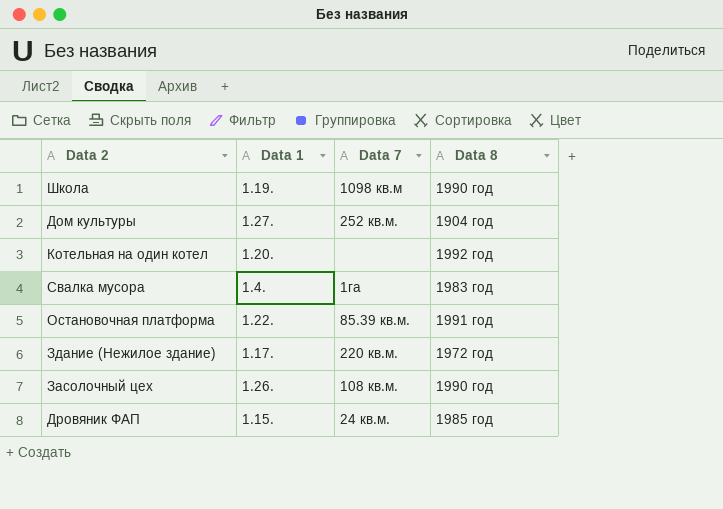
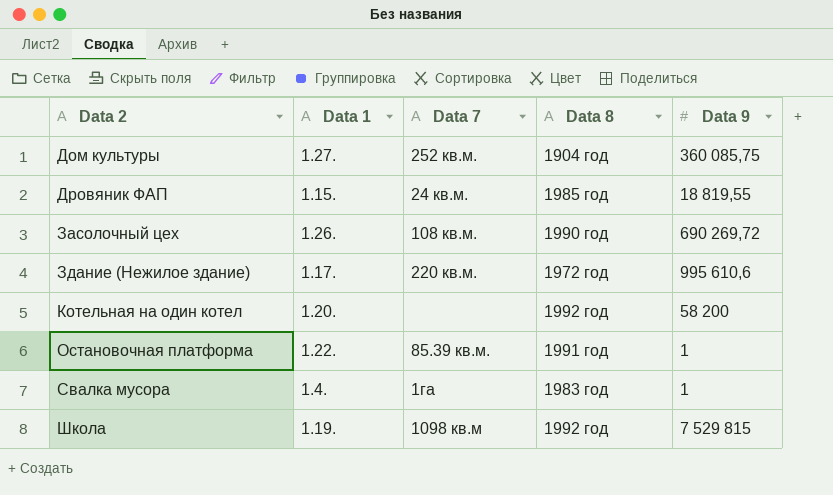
row order: none -> Data 2 ascending
column Data 9 | position: none -> 5
Школа | Data 8: 1990 год -> 1992 год

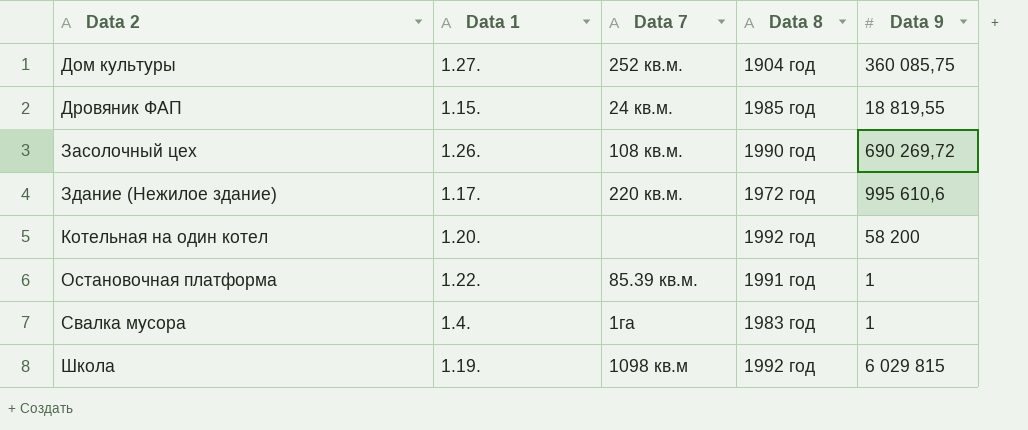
Школа | Data 9: 7 529 815 -> 6 029 815

